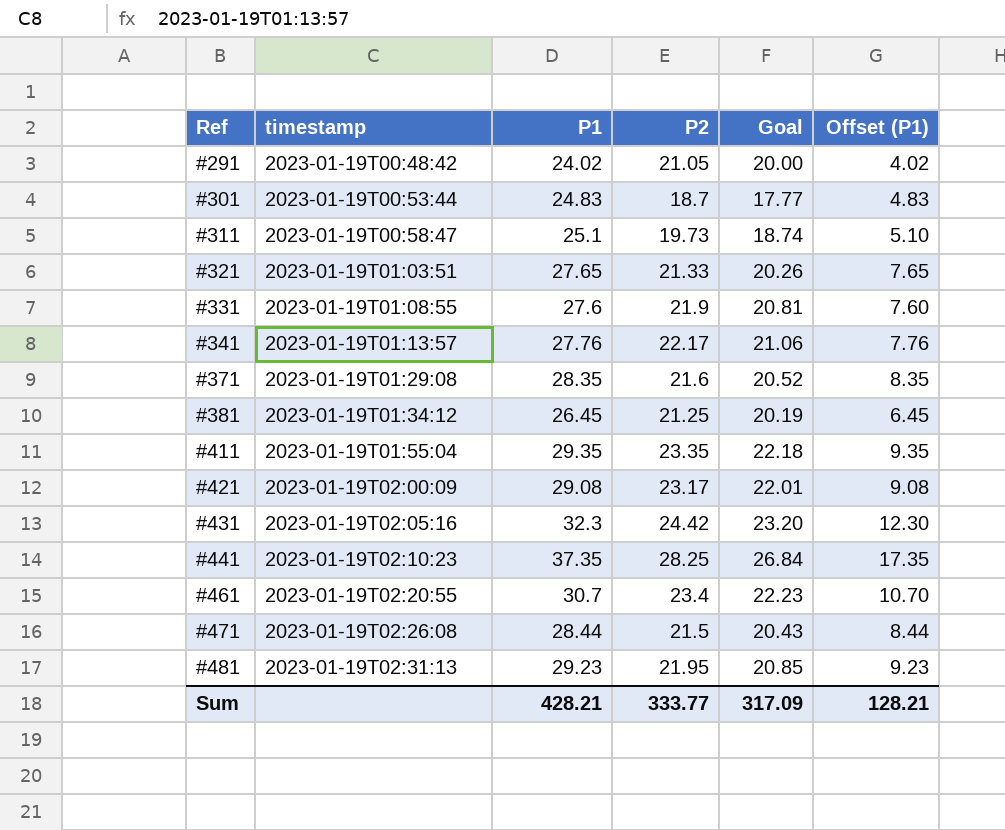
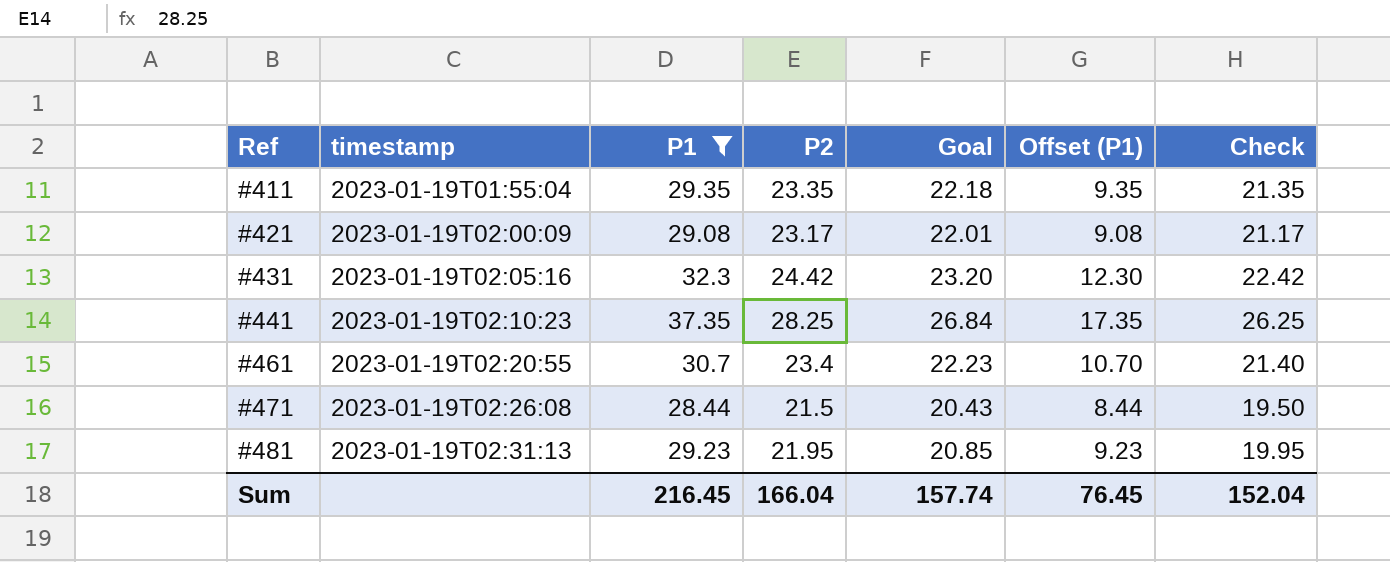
filter: none -> P1 >= 28.44
column Check | formula: none -> [P2] - 2
Sum | P1: 428.21 -> 216.45
Sum | P2: 333.77 -> 166.04
Sum | Goal: 317.09 -> 157.74
Sum | Offset (P1): 128.21 -> 76.45

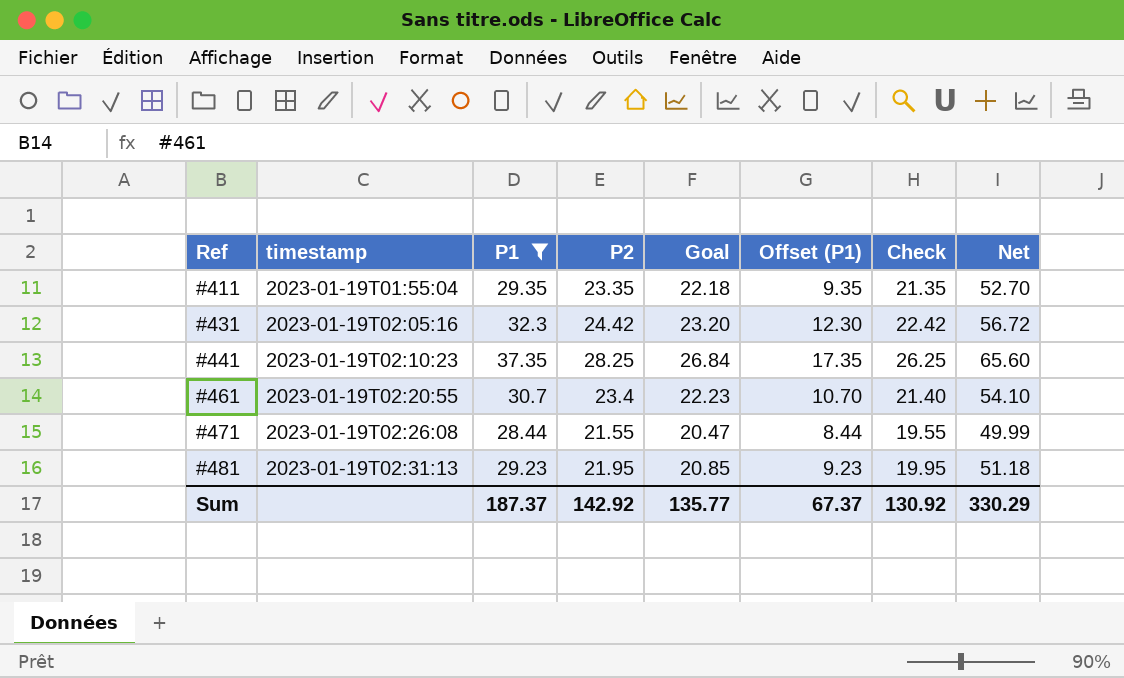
column Net | formula: none -> [P1] + [P2]
row #421: 2023-01-19T02:00:09 | 29.08 | 23.17 | 22.01 | 9.08 | 21.17 -> none
#471 | P2: 21.5 -> 21.55
#471 | Goal: 20.43 -> 20.47
#471 | Check: 19.50 -> 19.55
Sum | P1: 216.45 -> 187.37
Sum | P2: 166.04 -> 142.92
Sum | Goal: 157.74 -> 135.77
Sum | Offset (P1): 76.45 -> 67.37
Sum | Check: 152.04 -> 130.92

